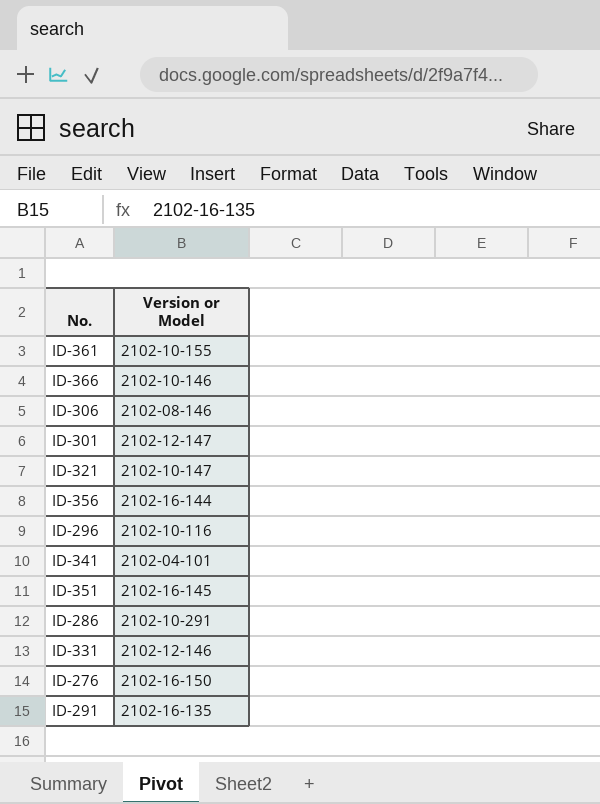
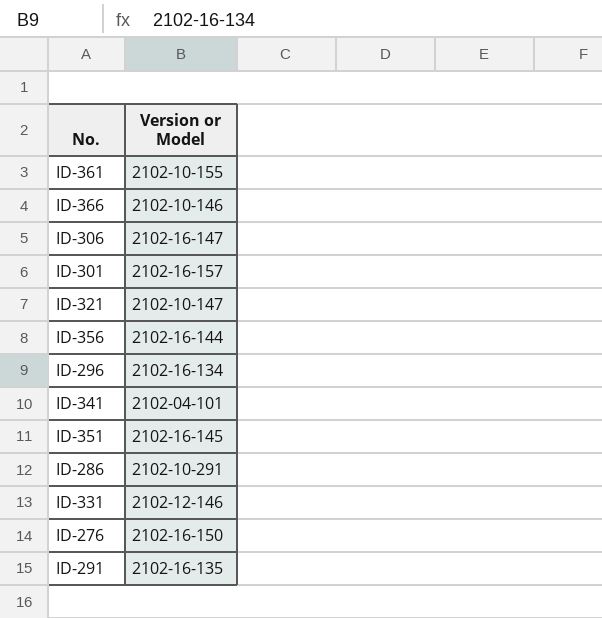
ID-306 | Version or Model: 2102-08-146 -> 2102-16-147
ID-301 | Version or Model: 2102-12-147 -> 2102-16-157
ID-296 | Version or Model: 2102-10-116 -> 2102-16-134

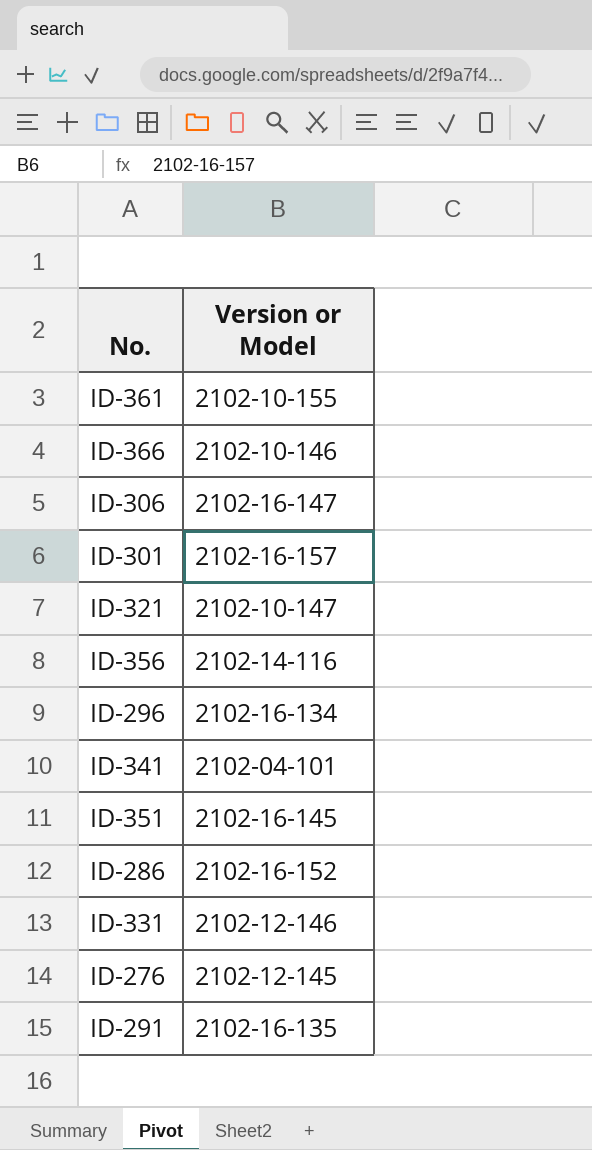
ID-356 | Version or Model: 2102-16-144 -> 2102-14-116
ID-286 | Version or Model: 2102-10-291 -> 2102-16-152
ID-276 | Version or Model: 2102-16-150 -> 2102-12-145

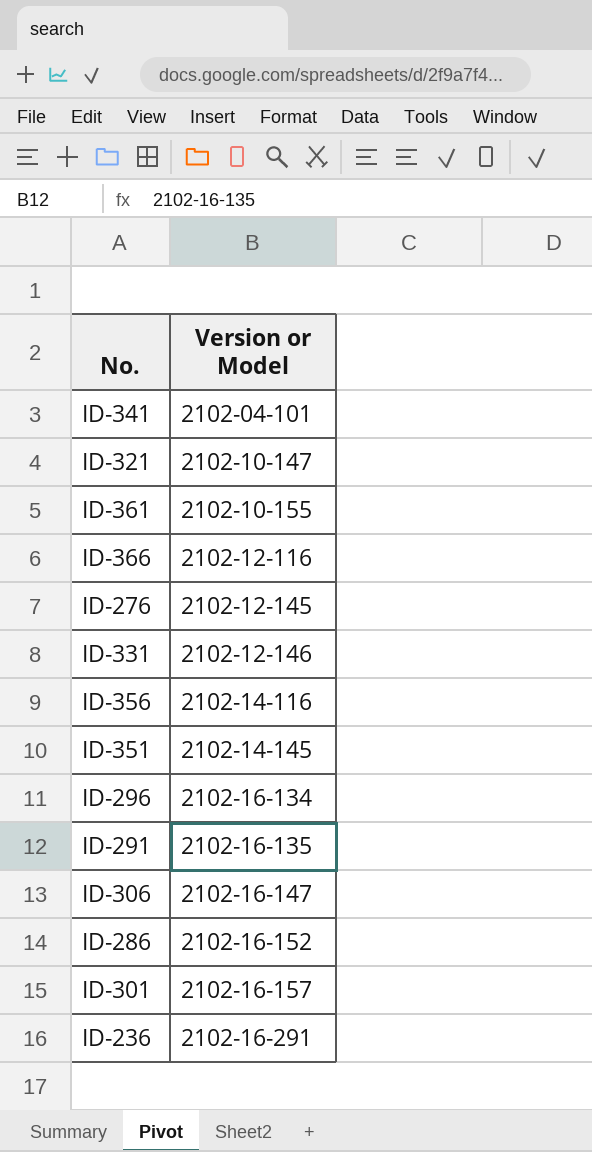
row order: none -> Version or Model ascending
ID-366 | Version or Model: 2102-10-146 -> 2102-12-116
ID-351 | Version or Model: 2102-16-145 -> 2102-14-145
row ID-236: none -> 2102-16-291

